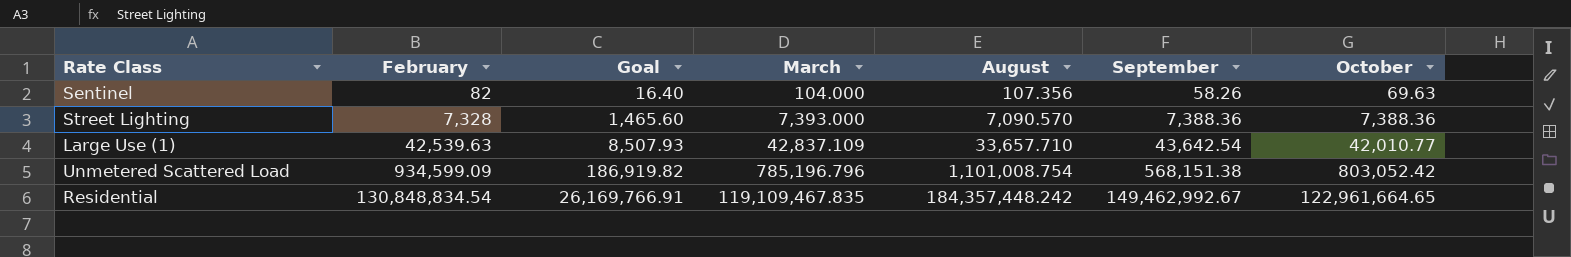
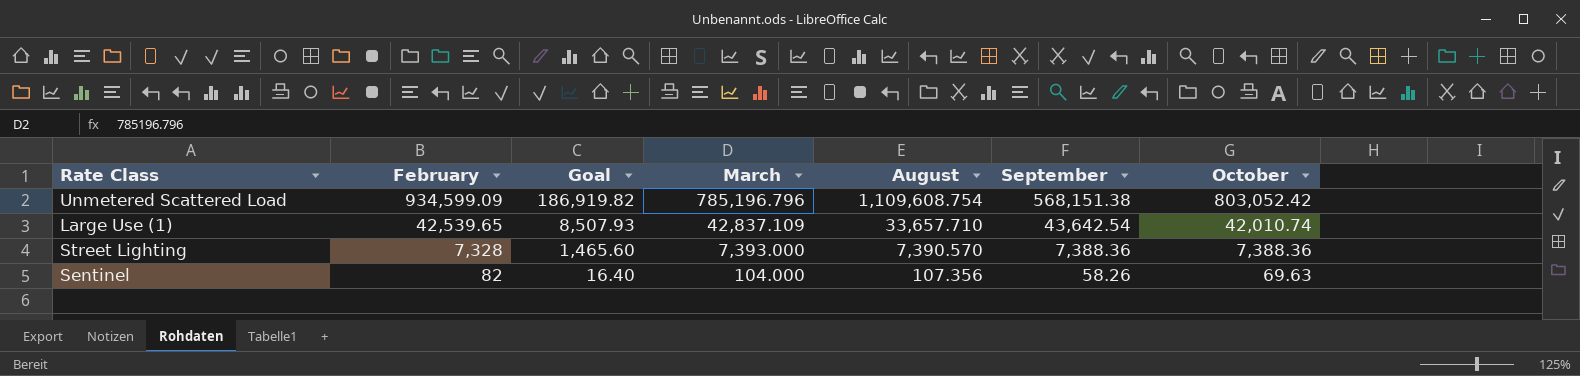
row order: February ascending -> February descending
row Residential: 130,848,834.54 | 26,169,766.91 | 119,109,467.835 | 184,357,448.242 | 149,462,992.67 | 122,961,664.65 -> none
Unmetered Scattered Load | August: 1,101,008.754 -> 1,109,608.754
Large Use (1) | February: 42,539.63 -> 42,539.65
Large Use (1) | October: 42,010.77 -> 42,010.74
Street Lighting | August: 7,090.570 -> 7,390.570

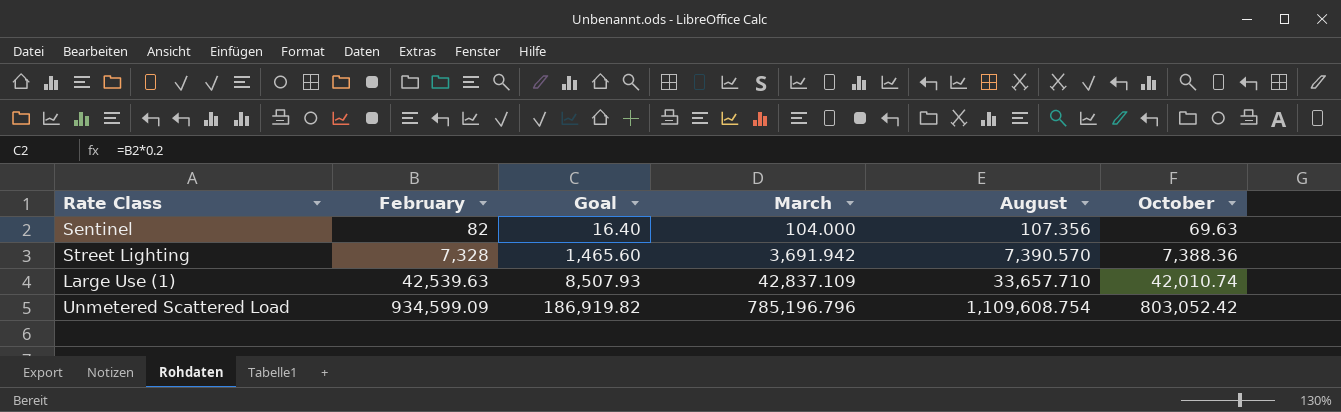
row order: February descending -> February ascending
column September | position: 6 -> none
Street Lighting | March: 7,393.000 -> 3,691.942
Large Use (1) | February: 42,539.65 -> 42,539.63

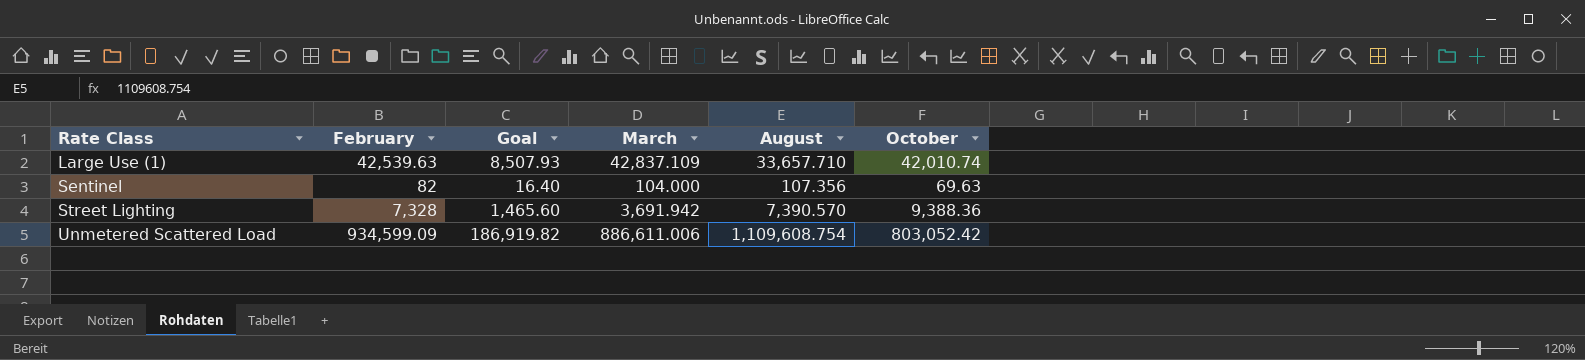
row order: February ascending -> Rate Class ascending
Street Lighting | October: 7,388.36 -> 9,388.36
Unmetered Scattered Load | March: 785,196.796 -> 886,611.006

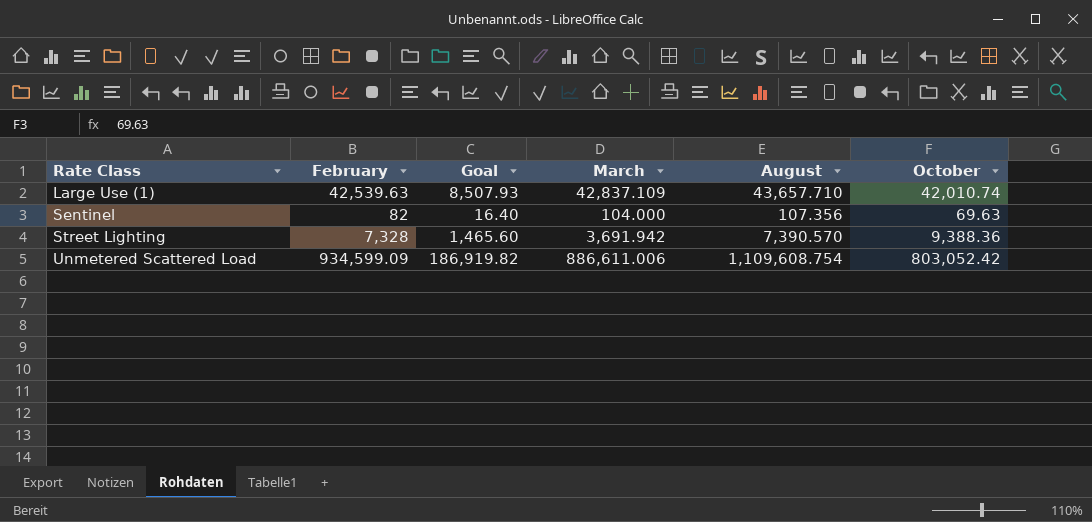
Large Use (1) | August: 33,657.710 -> 43,657.710

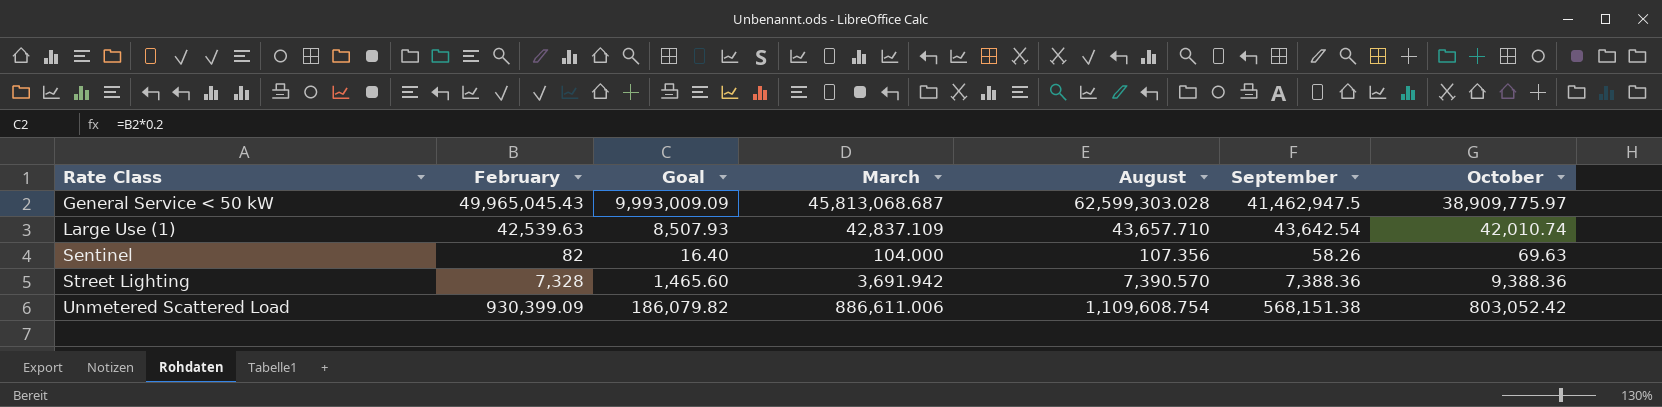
column September | position: none -> 6
row General Service < 50 kW: none -> 49,965,045.43 | 9,993,009.09 | 45,813,068.687 | 62,599,303.028 | 41,462,947.5 | 38,909,775.97
Unmetered Scattered Load | February: 934,599.09 -> 930,399.09
Unmetered Scattered Load | Goal: 186,919.82 -> 186,079.82

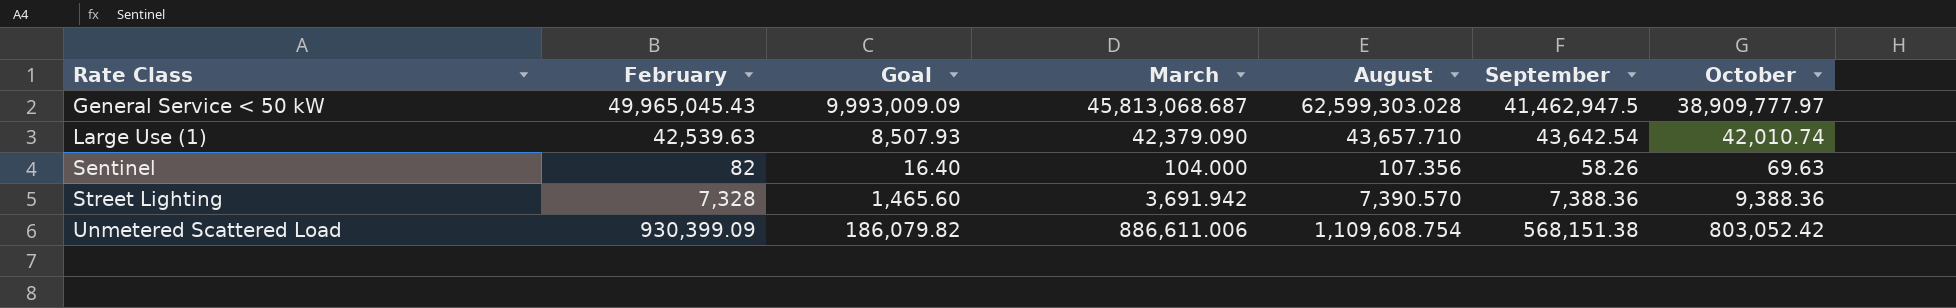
General Service < 50 kW | October: 38,909,775.97 -> 38,909,777.97
Large Use (1) | March: 42,837.109 -> 42,379.090

